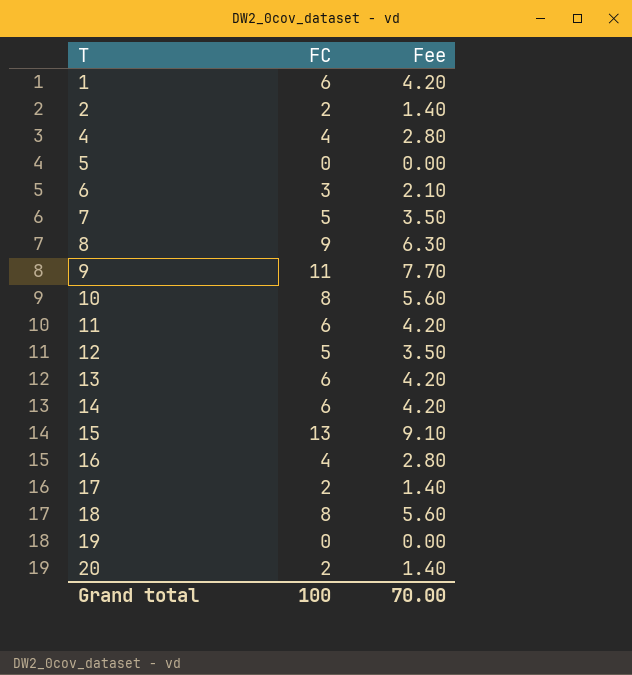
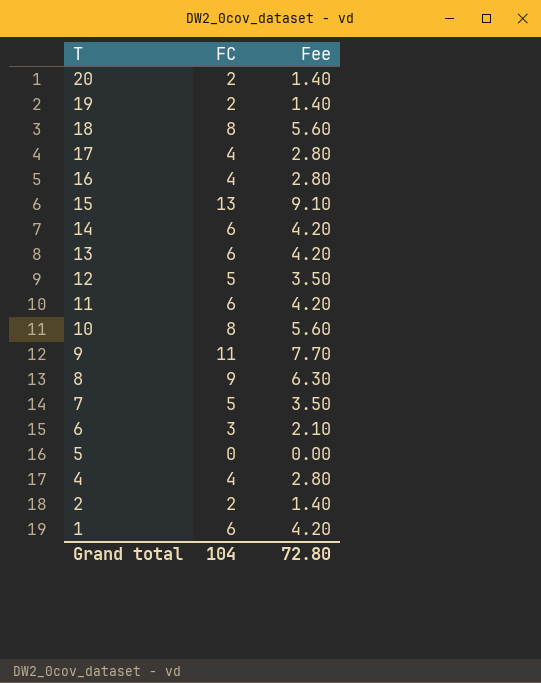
row order: T ascending -> T descending
19 | FC: 0 -> 2
19 | Fee: 0.00 -> 1.40
17 | FC: 2 -> 4
17 | Fee: 1.40 -> 2.80
Grand total | FC: 100 -> 104
Grand total | Fee: 70.00 -> 72.80

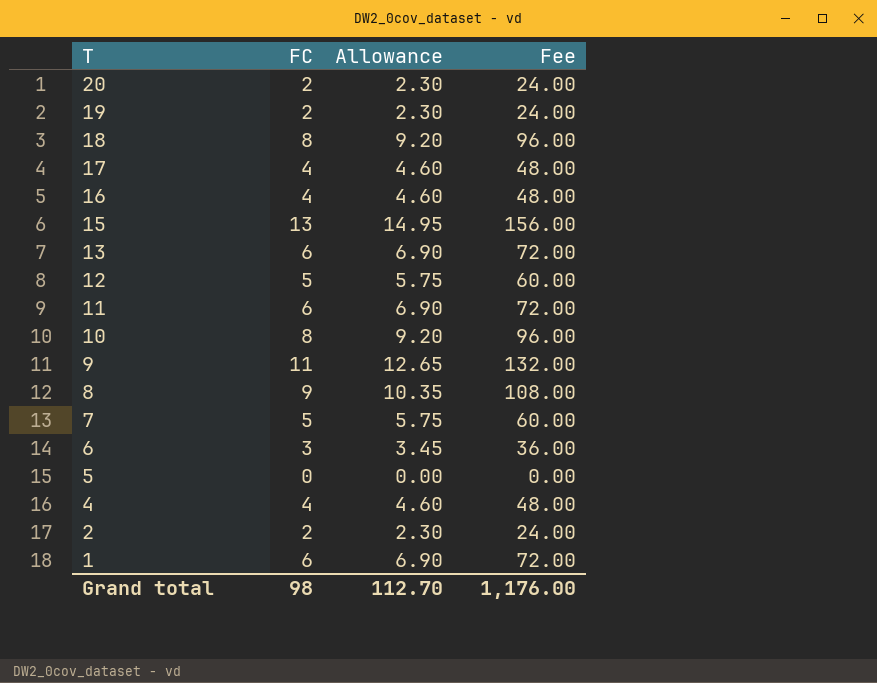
column Allowance | formula: none -> [FC] * 1.15
column Fee | formula: [FC] * 0.7 -> [FC] * 12
row 14: 6 | 4.20 -> none
Grand total | FC: 104 -> 98
Grand total | Fee: 72.80 -> 1,176.00

